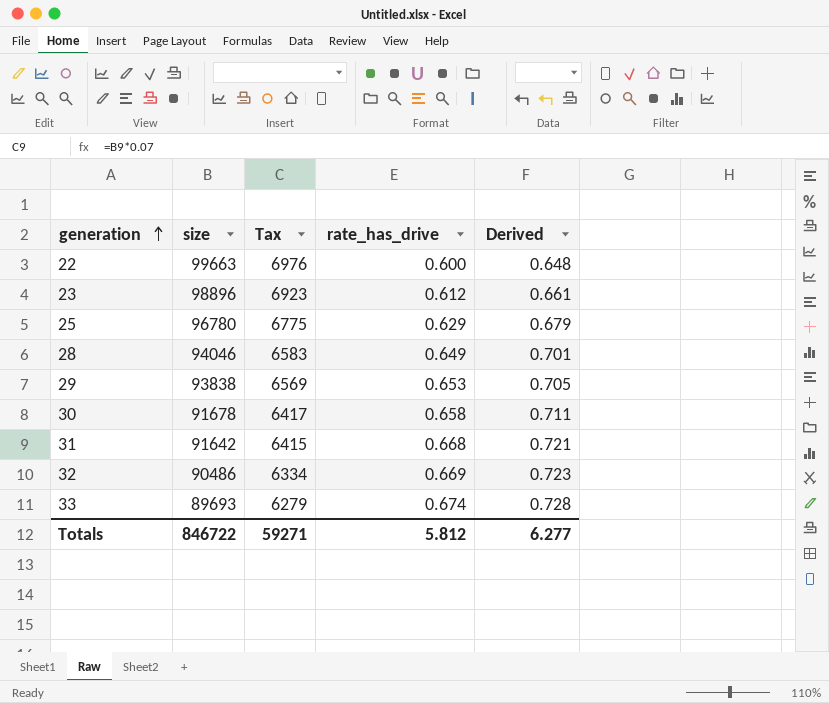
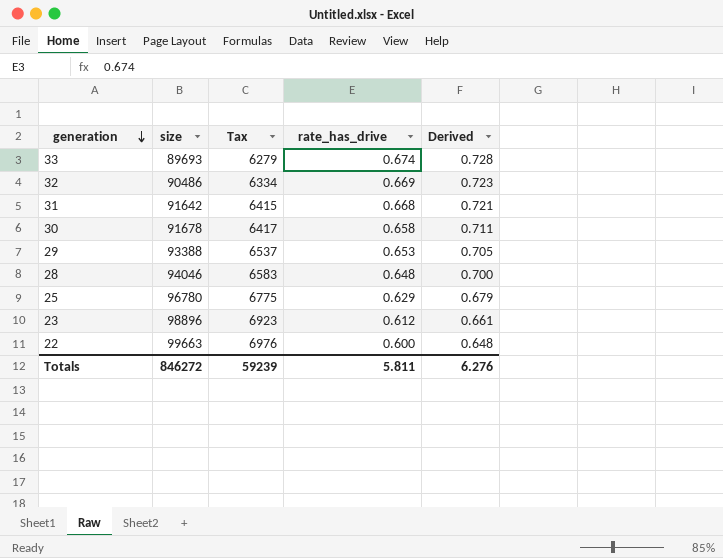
row order: generation ascending -> generation descending
29 | size: 93838 -> 93388
29 | Tax: 6569 -> 6537
28 | rate_has_drive: 0.649 -> 0.648
28 | Derived: 0.701 -> 0.700
Totals | size: 846722 -> 846272
Totals | Tax: 59271 -> 59239
Totals | rate_has_drive: 5.812 -> 5.811
Totals | Derived: 6.277 -> 6.276

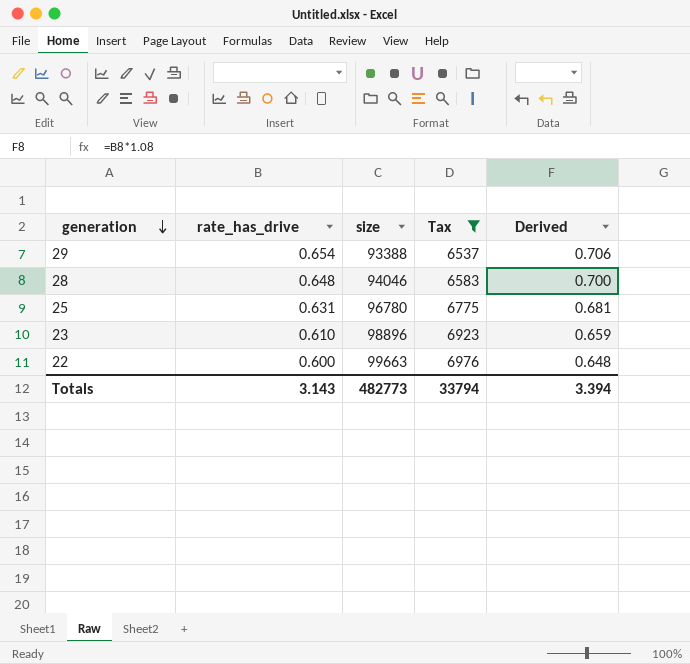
filter: none -> Tax >= 6537
column rate_has_drive | position: 4 -> 2
29 | rate_has_drive: 0.653 -> 0.654
29 | Derived: 0.705 -> 0.706
25 | rate_has_drive: 0.629 -> 0.631
25 | Derived: 0.679 -> 0.681
23 | rate_has_drive: 0.612 -> 0.610
23 | Derived: 0.661 -> 0.659
Totals | rate_has_drive: 5.811 -> 3.143
Totals | size: 846272 -> 482773
Totals | Tax: 59239 -> 33794
Totals | Derived: 6.276 -> 3.394

